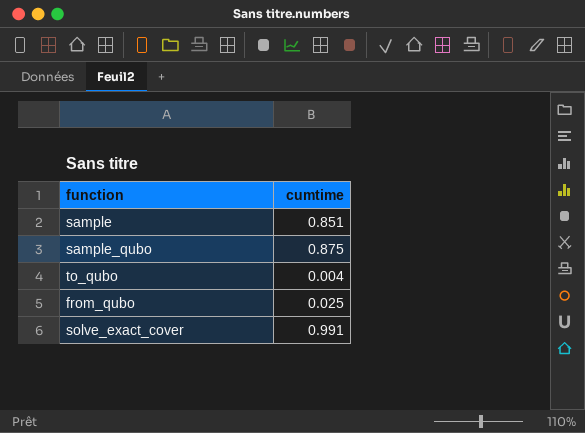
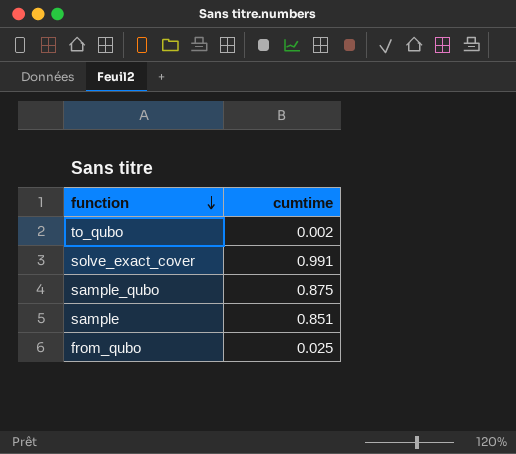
row order: none -> function descending
to_qubo | cumtime: 0.004 -> 0.002

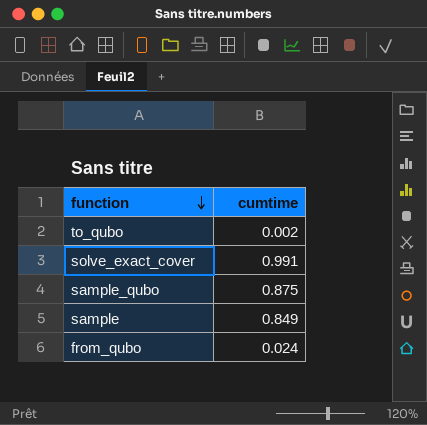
sample | cumtime: 0.851 -> 0.849
from_qubo | cumtime: 0.025 -> 0.024

